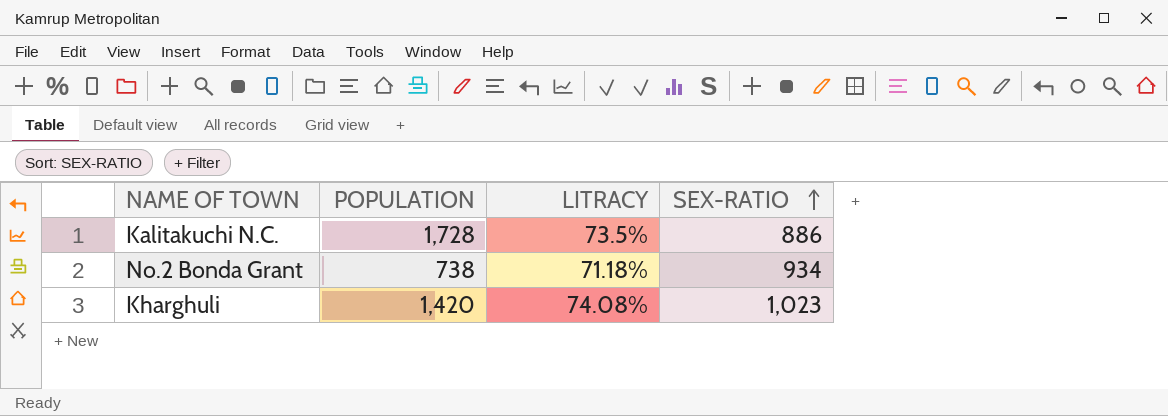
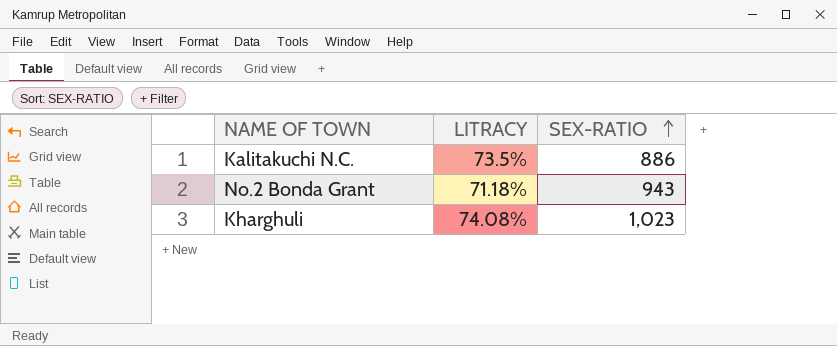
column POPULATION | position: 2 -> none
No.2 Bonda Grant | SEX-RATIO: 934 -> 943

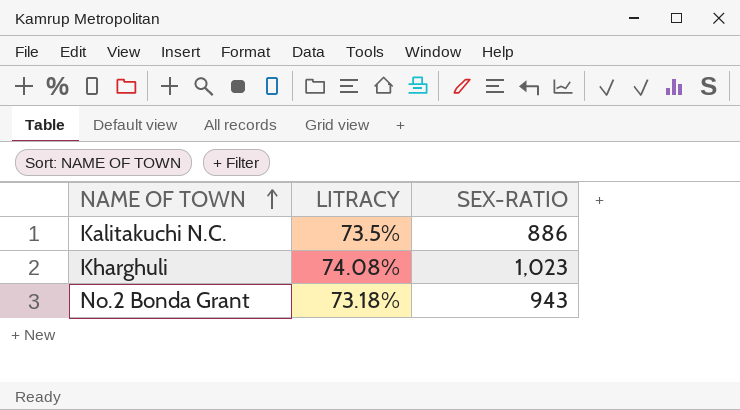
row order: SEX-RATIO ascending -> NAME OF TOWN ascending
No.2 Bonda Grant | LITRACY: 71.18% -> 73.18%

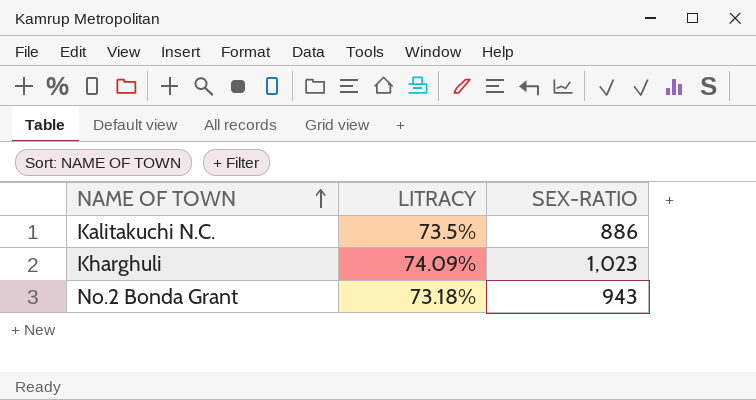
Kharghuli | LITRACY: 74.08% -> 74.09%

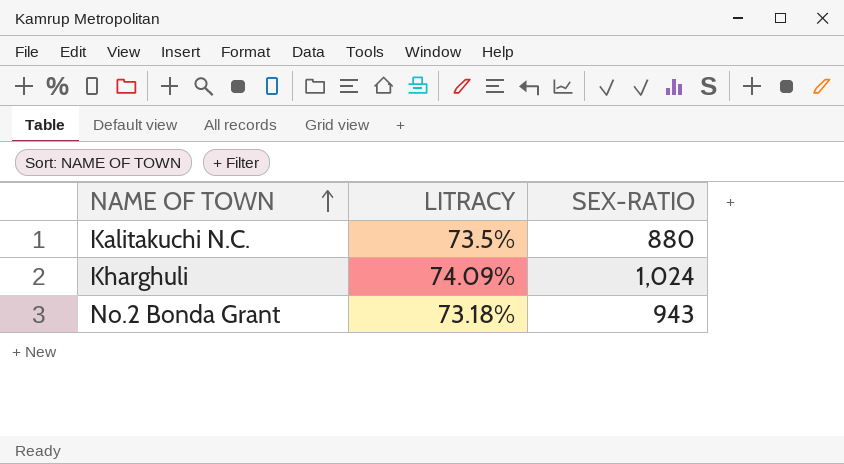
Kalitakuchi N.C. | SEX-RATIO: 886 -> 880
Kharghuli | SEX-RATIO: 1,023 -> 1,024

